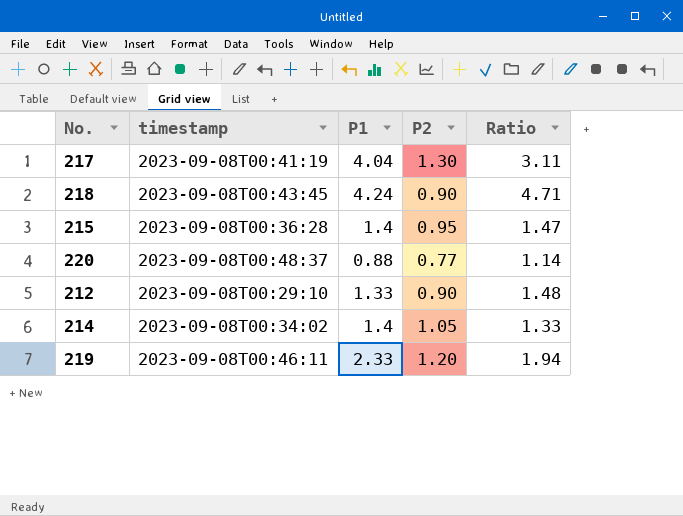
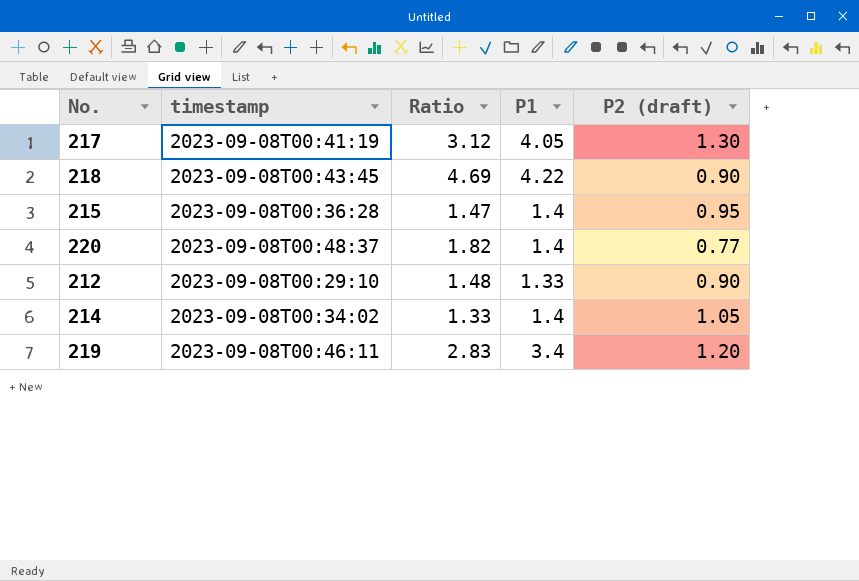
column Ratio | position: 5 -> 3
column name: P2 -> P2 (draft)
217 | Ratio: 3.11 -> 3.12
217 | P1: 4.04 -> 4.05
218 | Ratio: 4.71 -> 4.69
218 | P1: 4.24 -> 4.22
220 | Ratio: 1.14 -> 1.82
220 | P1: 0.88 -> 1.4
219 | Ratio: 1.94 -> 2.83
219 | P1: 2.33 -> 3.4

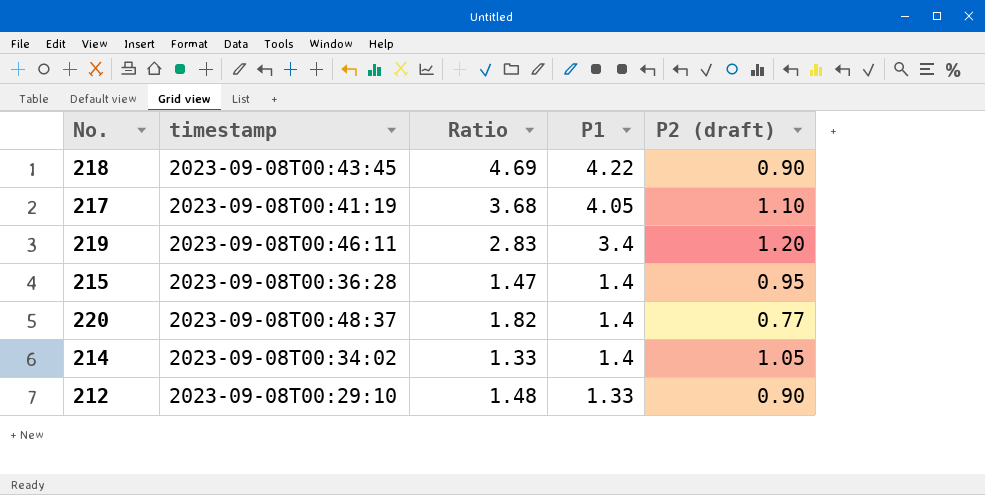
row order: none -> P1 descending
217 | Ratio: 3.12 -> 3.68
217 | P2 (draft): 1.30 -> 1.10

